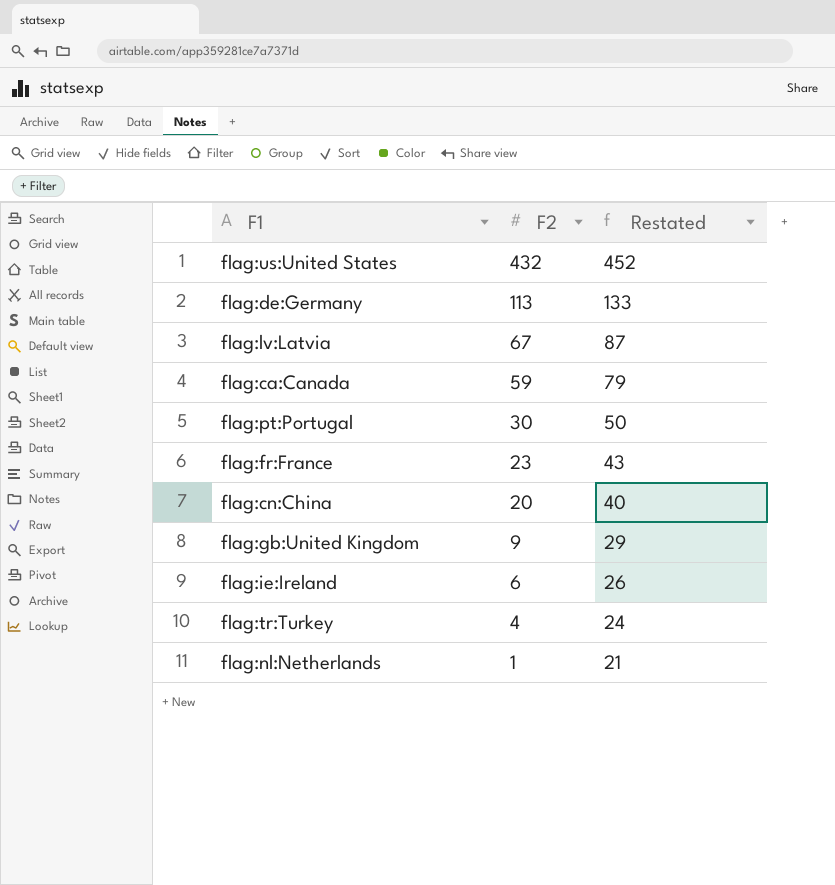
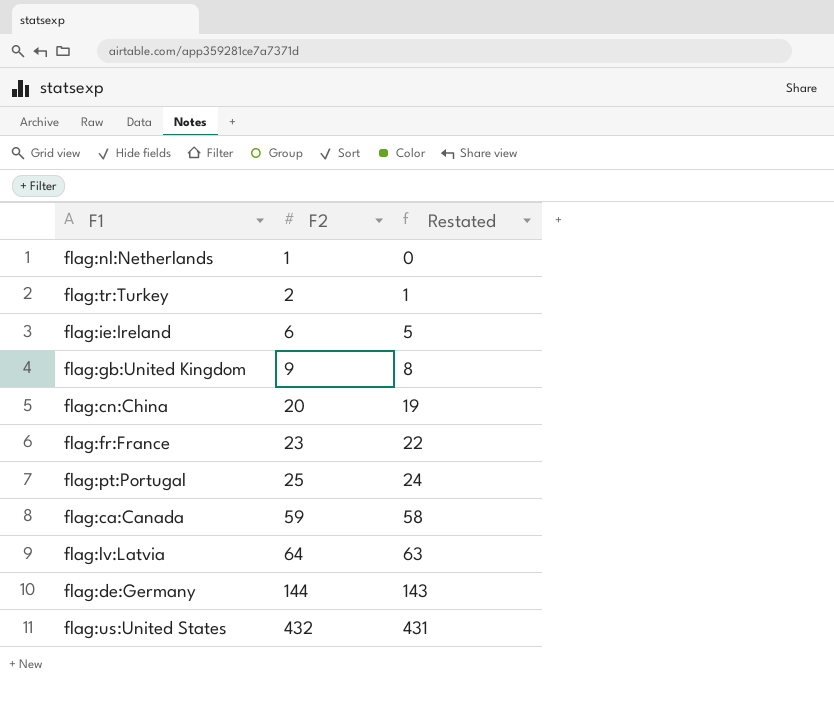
row order: F2 descending -> F2 ascending
column Restated | formula: [F2] + 20 -> [F2] - 1
flag:tr:Turkey | F2: 4 -> 2
flag:pt:Portugal | F2: 30 -> 25
flag:lv:Latvia | F2: 67 -> 64
flag:de:Germany | F2: 113 -> 144

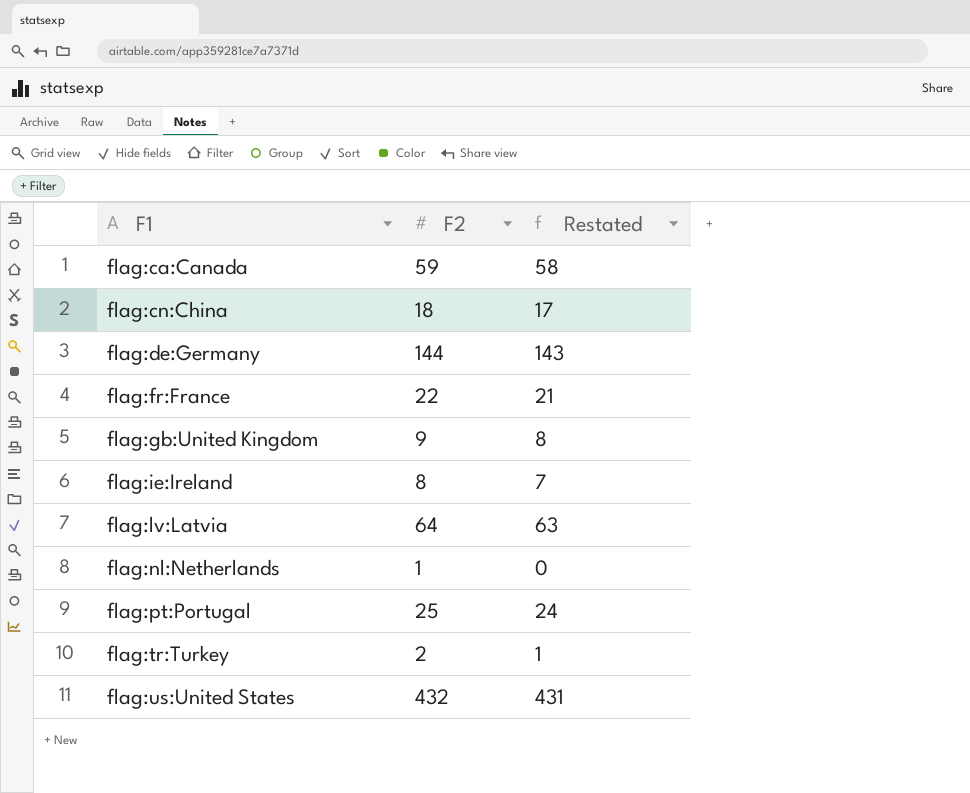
row order: F2 ascending -> F1 ascending
flag:cn:China | F2: 20 -> 18
flag:cn:China | Restated: 19 -> 17
flag:fr:France | F2: 23 -> 22
flag:fr:France | Restated: 22 -> 21
flag:ie:Ireland | F2: 6 -> 8
flag:ie:Ireland | Restated: 5 -> 7

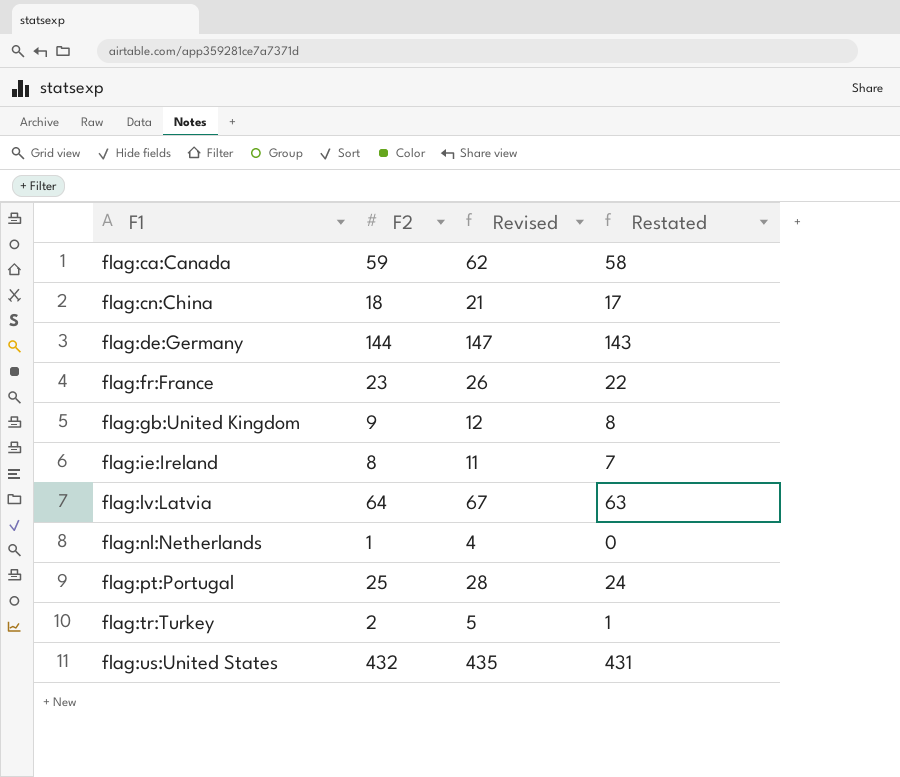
column Revised | formula: none -> [F2] + 3
flag:fr:France | F2: 22 -> 23
flag:fr:France | Restated: 21 -> 22

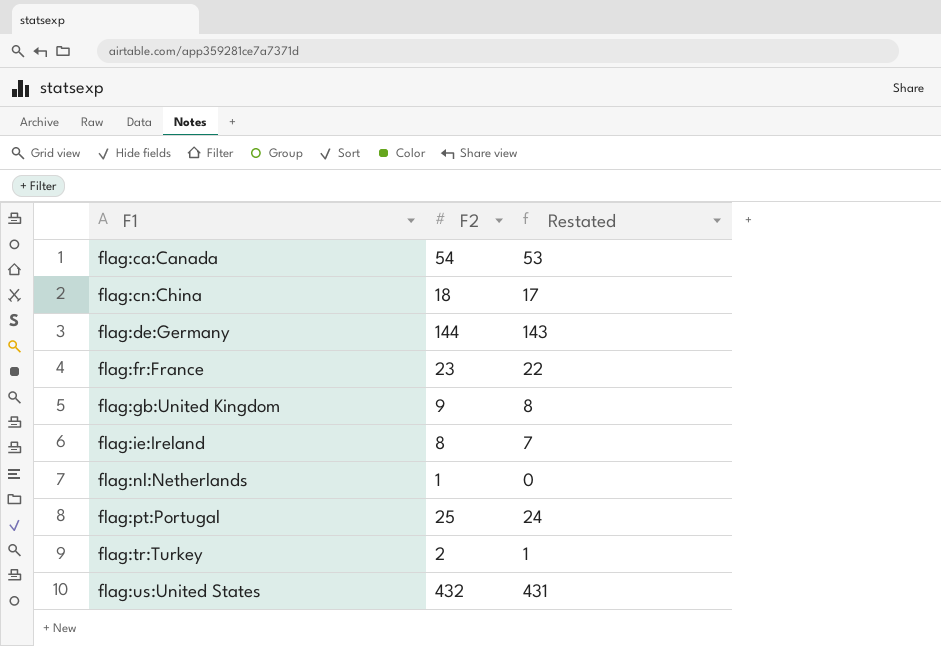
column Revised | formula: [F2] + 3 -> none
row flag:lv:Latvia: 64 | 67 | 63 -> none
flag:ca:Canada | F2: 59 -> 54
flag:ca:Canada | Restated: 58 -> 53

